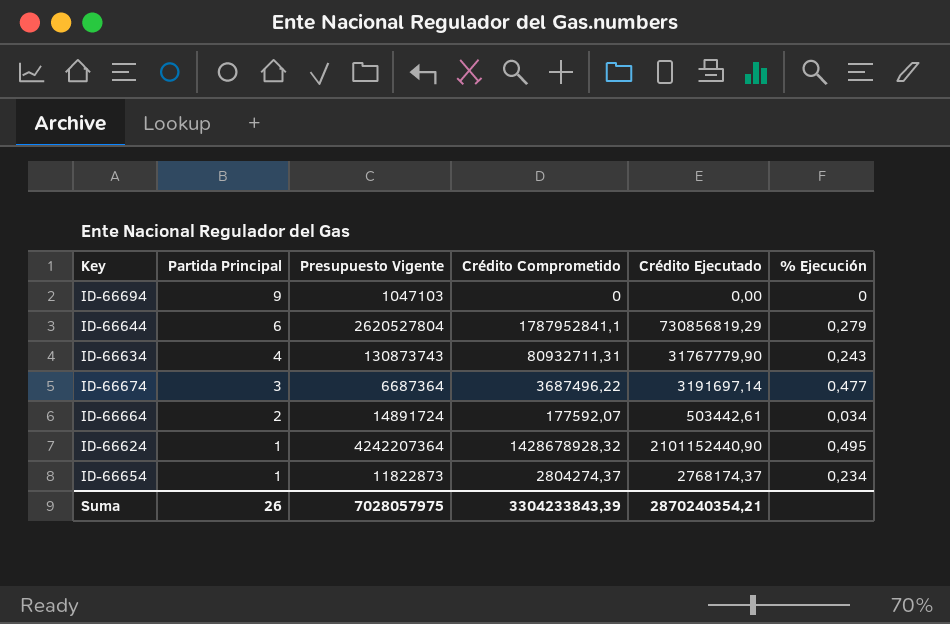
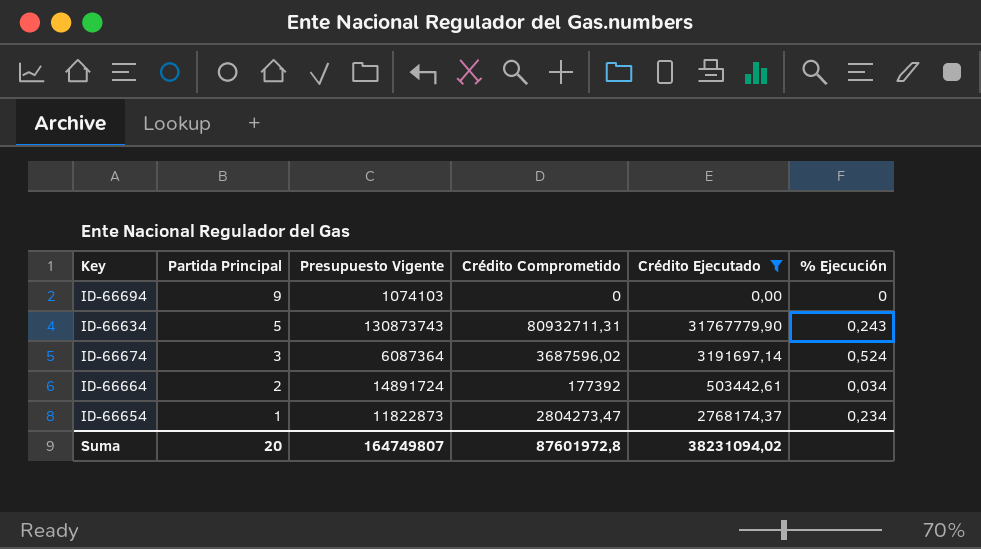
filter: none -> Crédito Ejecutado <= 31767779,90
ID-66694 | Presupuesto Vigente: 1047103 -> 1074103
ID-66634 | Partida Principal: 4 -> 5
ID-66674 | Presupuesto Vigente: 6687364 -> 6087364
ID-66674 | Crédito Comprometido: 3687496,22 -> 3687596,02
ID-66674 | % Ejecución: 0,477 -> 0,524
ID-66664 | Crédito Comprometido: 177592,07 -> 177392
ID-66654 | Crédito Comprometido: 2804274,37 -> 2804273,47
Suma | Partida Principal: 26 -> 20
Suma | Presupuesto Vigente: 7028057975 -> 164749807
Suma | Crédito Comprometido: 3304233843,39 -> 87601972,8
Suma | Crédito Ejecutado: 2870240354,21 -> 38231094,02

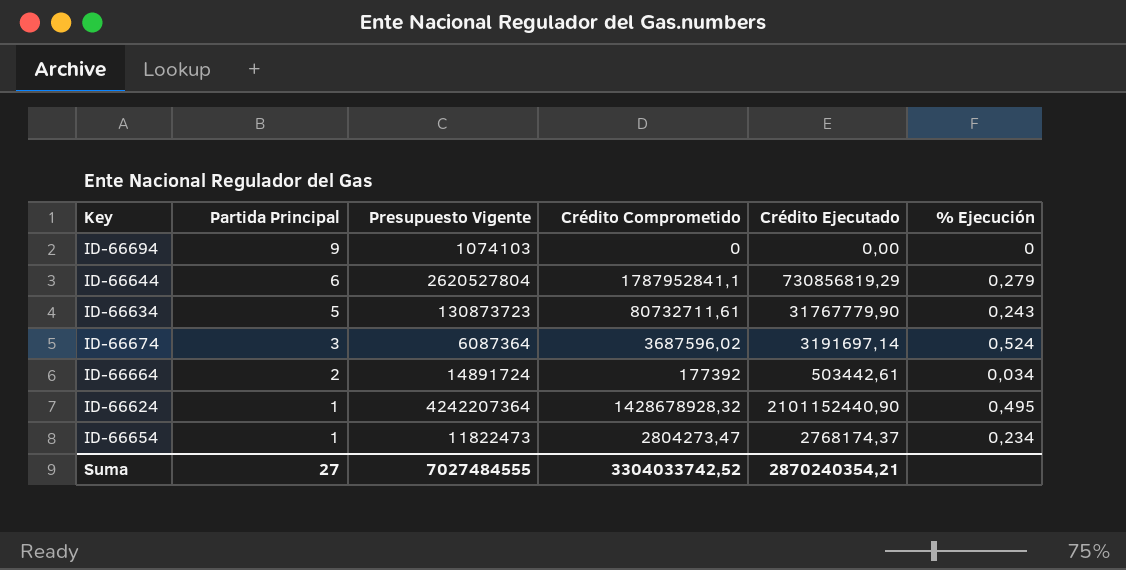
filter: Crédito Ejecutado <= 31767779,90 -> none
ID-66634 | Presupuesto Vigente: 130873743 -> 130873723
ID-66634 | Crédito Comprometido: 80932711,31 -> 80732711,61
ID-66654 | Presupuesto Vigente: 11822873 -> 11822473
Suma | Partida Principal: 20 -> 27
Suma | Presupuesto Vigente: 164749807 -> 7027484555
Suma | Crédito Comprometido: 87601972,8 -> 3304033742,52
Suma | Crédito Ejecutado: 38231094,02 -> 2870240354,21

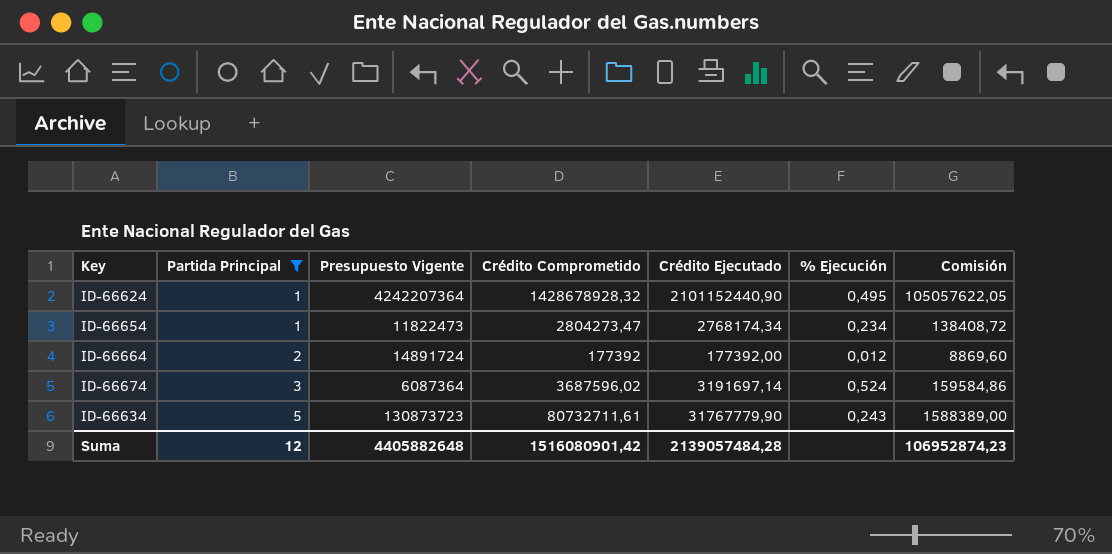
filter: none -> Partida Principal <= 5
row order: Partida Principal descending -> Partida Principal ascending
column Comisión | formula: none -> [Crédito Ejecutado] * 0,05
ID-66654 | Crédito Ejecutado: 2768174,37 -> 2768174,34
ID-66664 | Crédito Ejecutado: 503442,61 -> 177392,00
ID-66664 | % Ejecución: 0,034 -> 0,012
Suma | Partida Principal: 27 -> 12
Suma | Presupuesto Vigente: 7027484555 -> 4405882648
Suma | Crédito Comprometido: 3304033742,52 -> 1516080901,42
Suma | Crédito Ejecutado: 2870240354,21 -> 2139057484,28

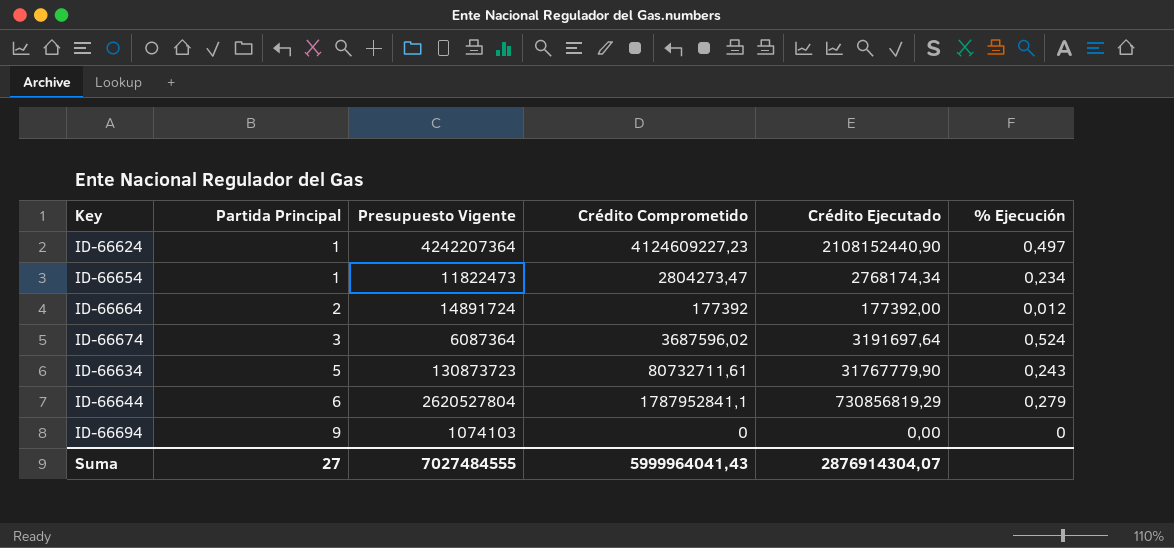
filter: Partida Principal <= 5 -> none
column Comisión | formula: [Crédito Ejecutado] * 0,05 -> none
ID-66624 | Crédito Comprometido: 1428678928,32 -> 4124609227,23
ID-66624 | Crédito Ejecutado: 2101152440,90 -> 2108152440,90
ID-66624 | % Ejecución: 0,495 -> 0,497
ID-66674 | Crédito Ejecutado: 3191697,14 -> 3191697,64
Suma | Partida Principal: 12 -> 27
Suma | Presupuesto Vigente: 4405882648 -> 7027484555
Suma | Crédito Comprometido: 1516080901,42 -> 5999964041,43
Suma | Crédito Ejecutado: 2139057484,28 -> 2876914304,07

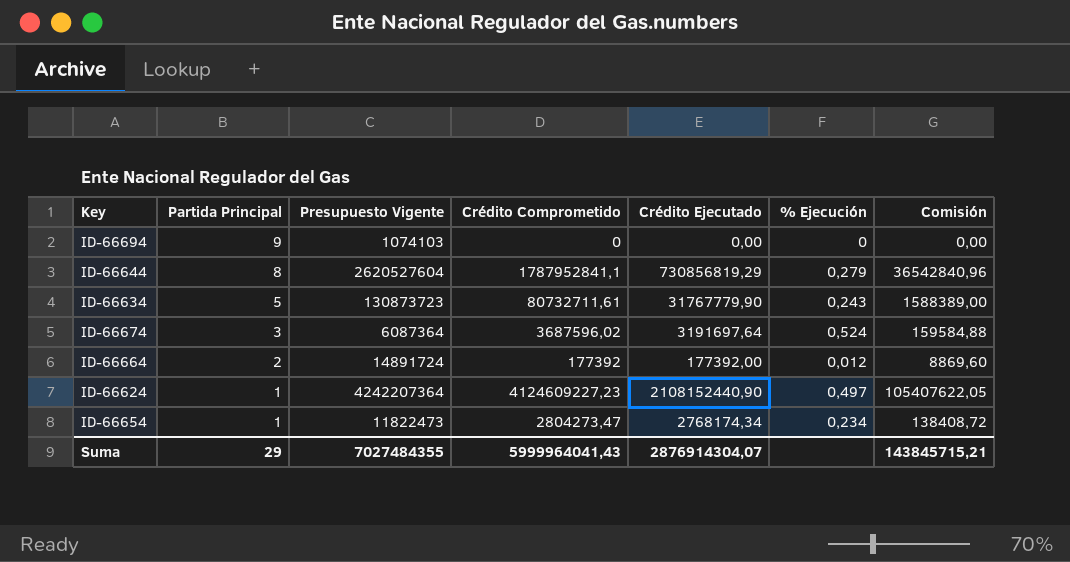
row order: Partida Principal ascending -> Partida Principal descending
column Comisión | formula: none -> [Crédito Ejecutado] * 0,05
ID-66644 | Partida Principal: 6 -> 8
ID-66644 | Presupuesto Vigente: 2620527804 -> 2620527604
Suma | Partida Principal: 27 -> 29
Suma | Presupuesto Vigente: 7027484555 -> 7027484355

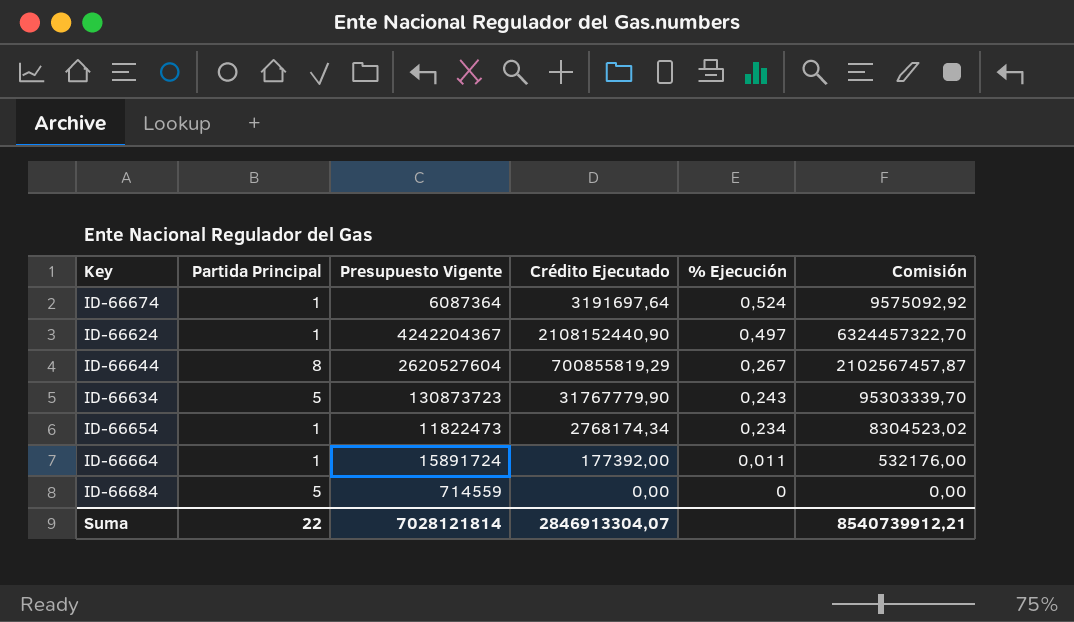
row order: Partida Principal descending -> % Ejecución descending
column Crédito Comprometido | position: 4 -> none
column Comisión | formula: [Crédito Ejecutado] * 0,05 -> [Crédito Ejecutado] * 3
row ID-66694: 9 | 1074103 | 0 | 0,00 | 0 | 0,00 -> none
ID-66674 | Partida Principal: 3 -> 1
ID-66624 | Presupuesto Vigente: 4242207364 -> 4242204367
ID-66644 | Crédito Ejecutado: 730856819,29 -> 700855819,29
ID-66644 | % Ejecución: 0,279 -> 0,267
ID-66664 | Partida Principal: 2 -> 1
ID-66664 | Presupuesto Vigente: 14891724 -> 15891724
ID-66664 | % Ejecución: 0,012 -> 0,011
row ID-66684: none -> 5 | 714559 | 0,00 | 0 | 0,00
Suma | Partida Principal: 29 -> 22
Suma | Presupuesto Vigente: 7027484355 -> 7028121814
Suma | Crédito Ejecutado: 2876914304,07 -> 2846913304,07
Suma | Comisión: 143845715,21 -> 8540739912,21

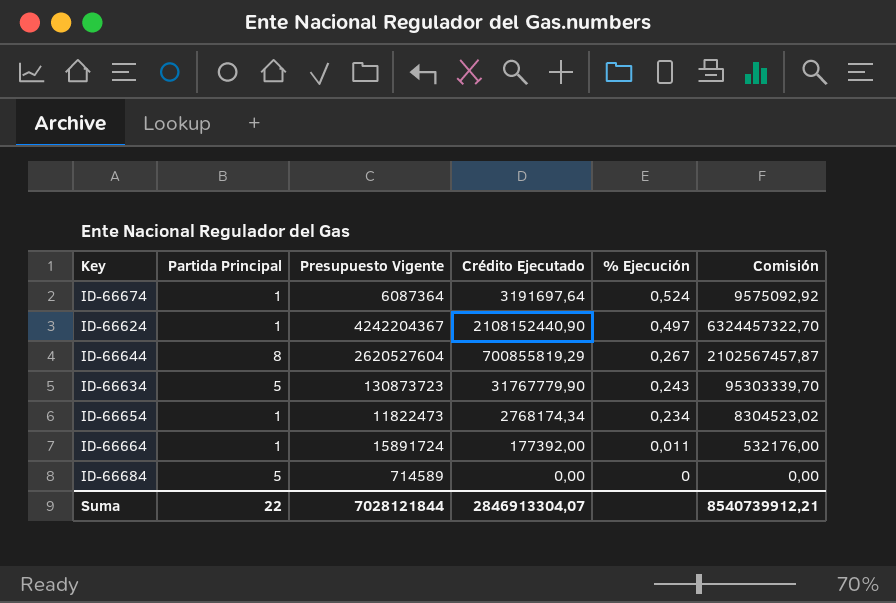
ID-66684 | Presupuesto Vigente: 714559 -> 714589
Suma | Presupuesto Vigente: 7028121814 -> 7028121844

